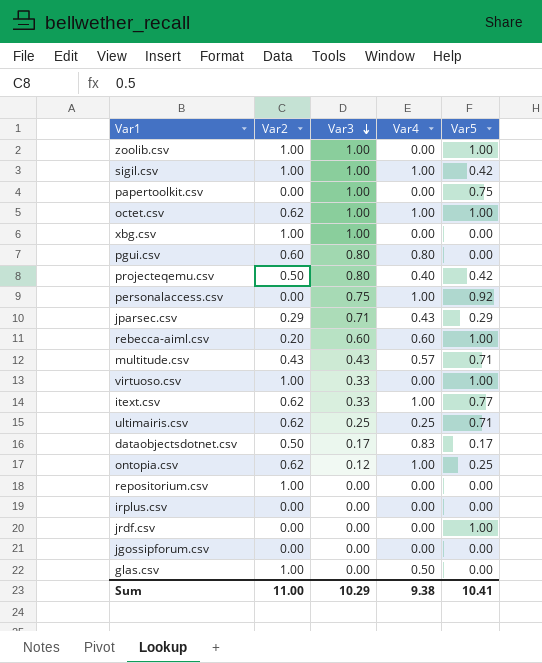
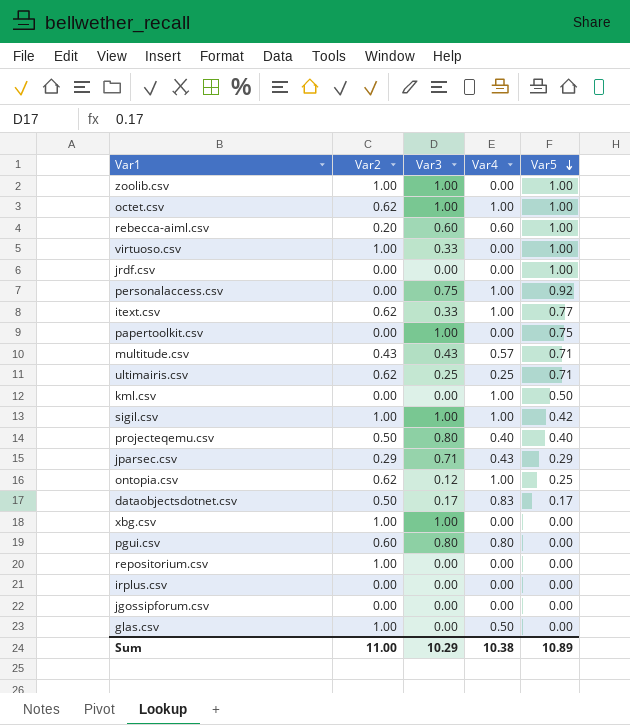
row order: Var3 descending -> Var5 descending
row kml.csv: none -> 0.00 | 0.00 | 1.00 | 0.50
projecteqemu.csv | Var5: 0.42 -> 0.40
Sum | Var4: 9.38 -> 10.38
Sum | Var5: 10.41 -> 10.89

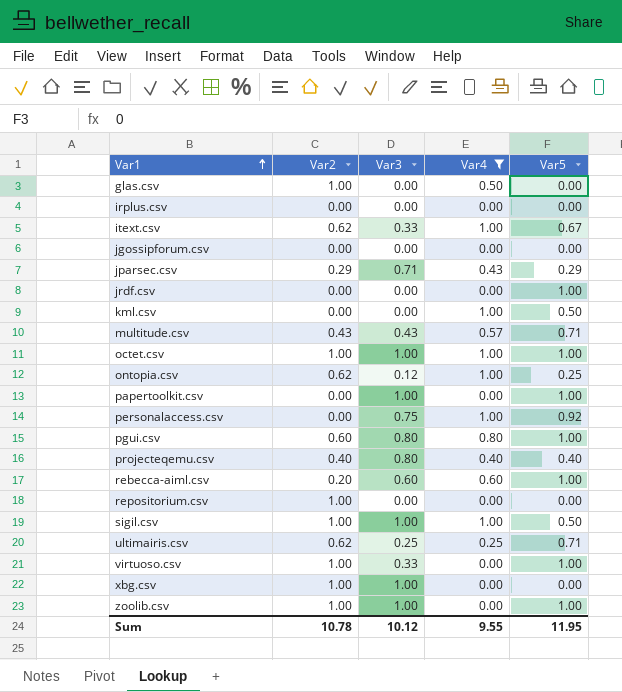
filter: none -> Var4 != 0.83
row order: Var5 descending -> Var1 ascending
itext.csv | Var5: 0.77 -> 0.67
octet.csv | Var2: 0.62 -> 1.00
papertoolkit.csv | Var5: 0.75 -> 1.00
pgui.csv | Var5: 0.00 -> 1.00
projecteqemu.csv | Var2: 0.50 -> 0.40
sigil.csv | Var5: 0.42 -> 0.50
Sum | Var2: 11.00 -> 10.78
Sum | Var3: 10.29 -> 10.12
Sum | Var4: 10.38 -> 9.55
Sum | Var5: 10.89 -> 11.95

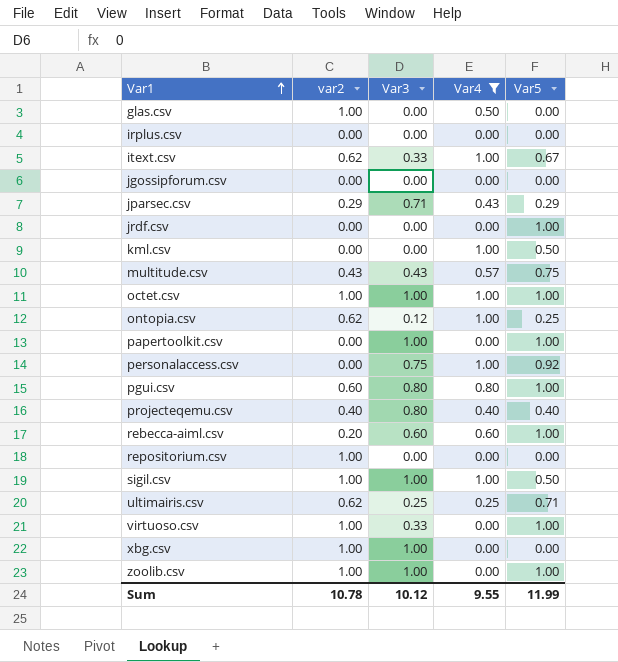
column name: Var2 -> var2
multitude.csv | Var5: 0.71 -> 0.75
Sum | Var5: 11.95 -> 11.99

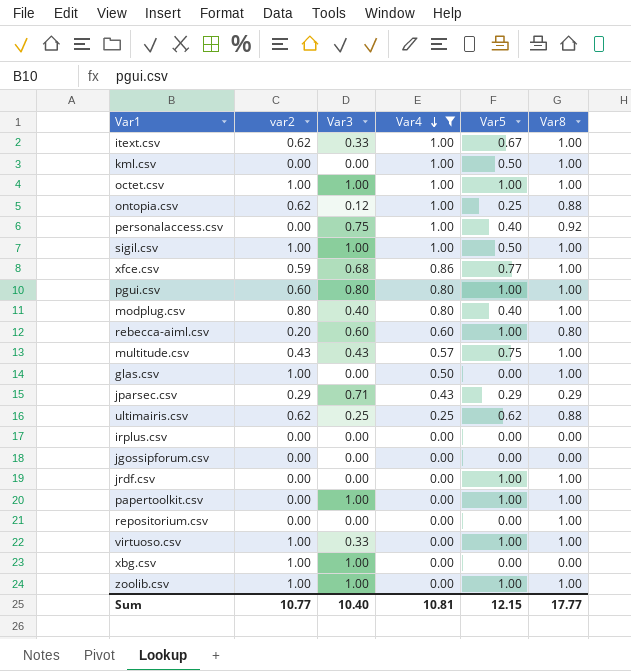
row order: Var1 ascending -> Var4 descending
column Var8 | position: none -> 6
row projecteqemu.csv: 0.40 | 0.80 | 0.40 | 0.40 -> none
personalaccess.csv | Var5: 0.92 -> 0.40
row xfce.csv: none -> 0.59 | 0.68 | 0.86 | 0.77 | 1.00
row modplug.csv: none -> 0.80 | 0.40 | 0.80 | 0.40 | 1.00
ultimairis.csv | Var5: 0.71 -> 0.62
repositorium.csv | var2: 1.00 -> 0.00
Sum | var2: 10.78 -> 10.77
Sum | Var3: 10.12 -> 10.40
Sum | Var4: 9.55 -> 10.81
Sum | Var5: 11.99 -> 12.15

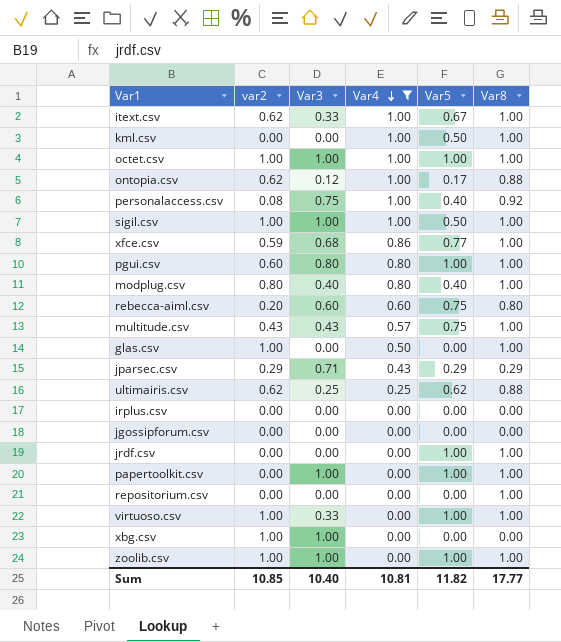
ontopia.csv | Var5: 0.25 -> 0.17
personalaccess.csv | var2: 0.00 -> 0.08
rebecca-aiml.csv | Var5: 1.00 -> 0.75
Sum | var2: 10.77 -> 10.85
Sum | Var5: 12.15 -> 11.82

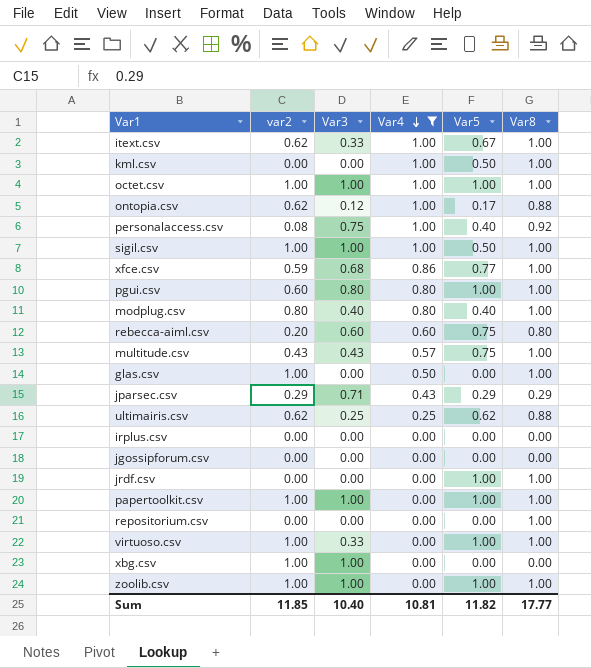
papertoolkit.csv | var2: 0.00 -> 1.00
Sum | var2: 10.85 -> 11.85

